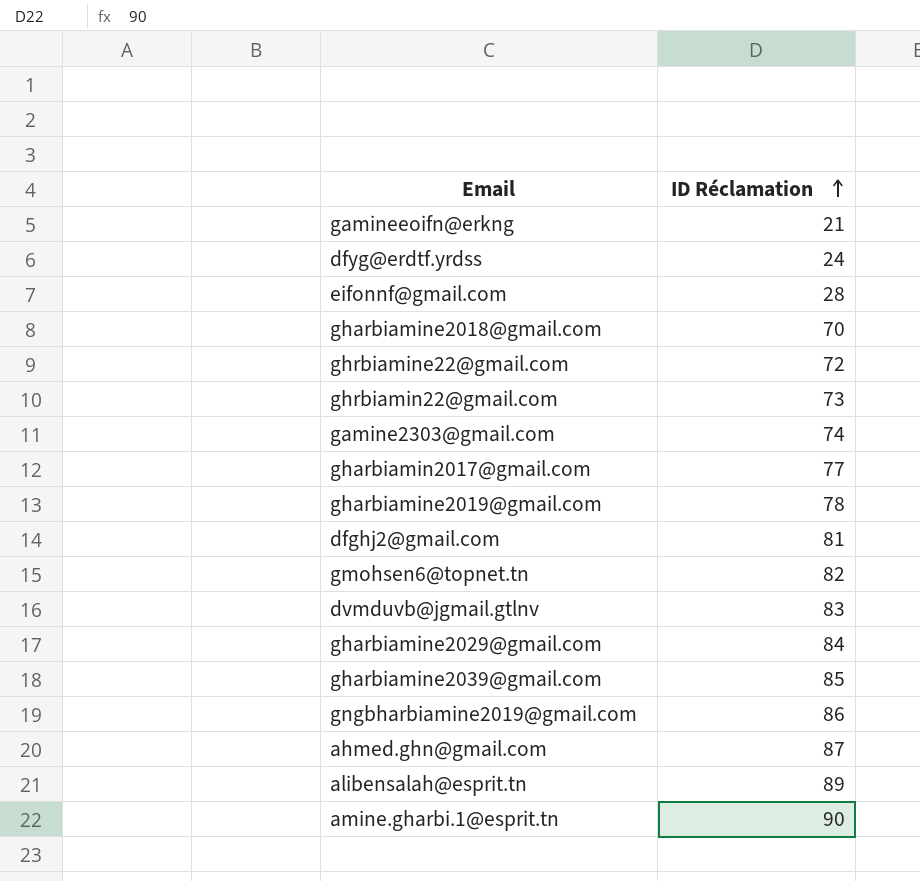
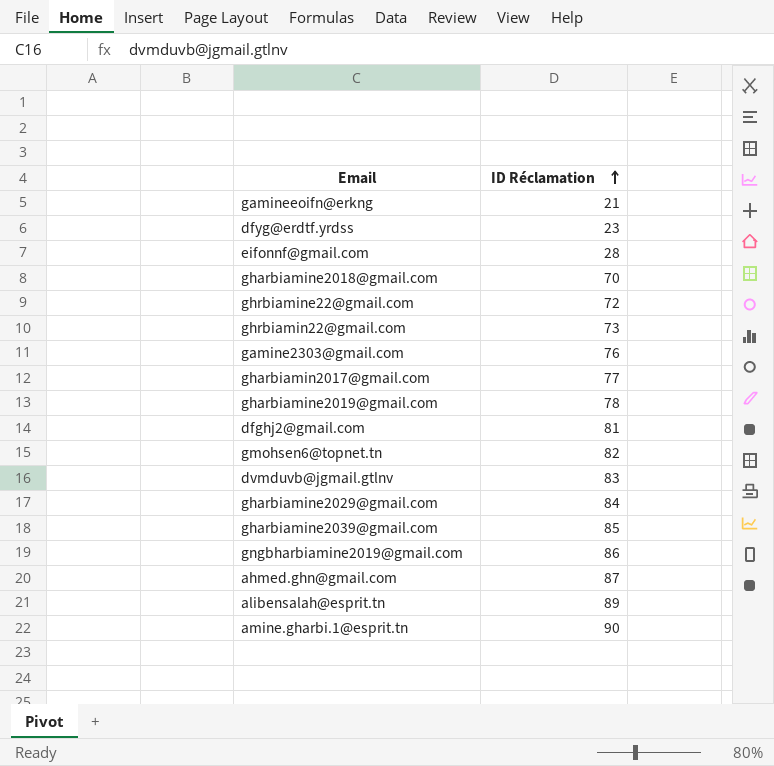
dfyg@erdtf.yrdss | ID Réclamation: 24 -> 23
gamine2303@gmail.com | ID Réclamation: 74 -> 76

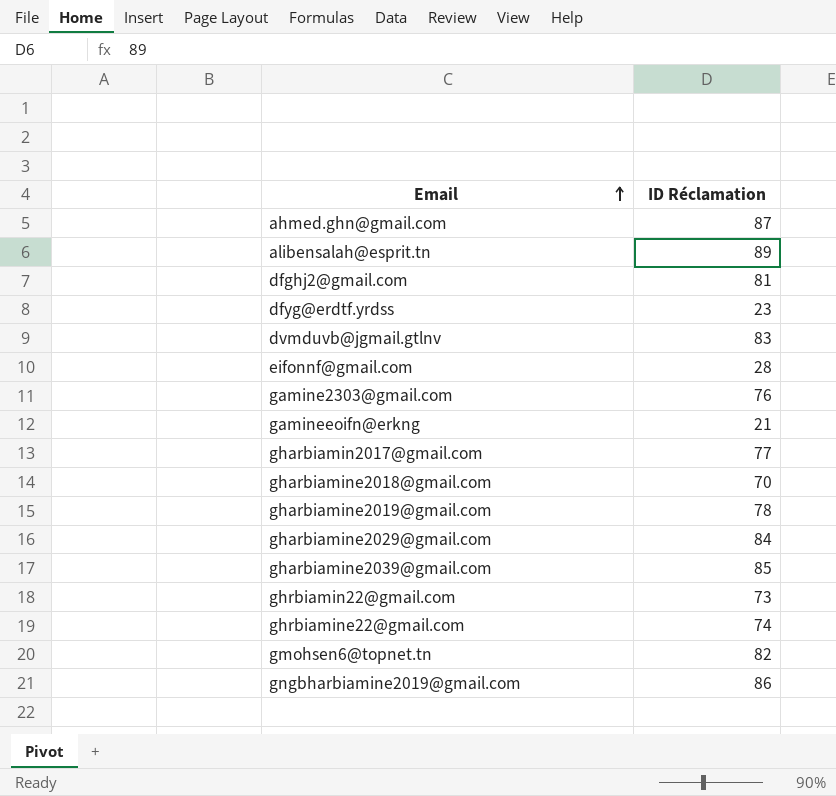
row order: ID Réclamation ascending -> Email ascending
row amine.gharbi.1@esprit.tn: 90 -> none
ghrbiamine22@gmail.com | ID Réclamation: 72 -> 74

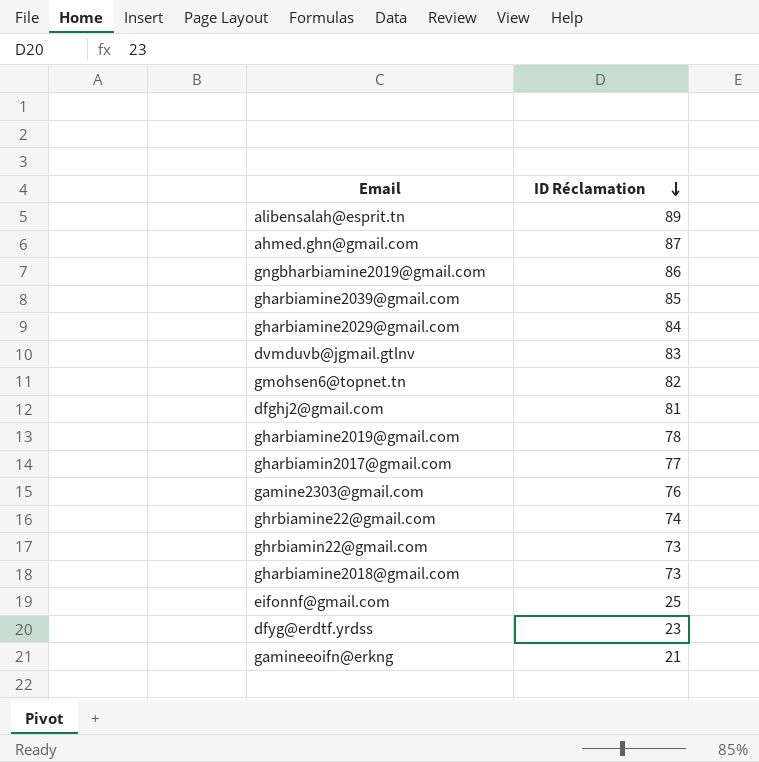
row order: Email ascending -> ID Réclamation descending
gharbiamine2018@gmail.com | ID Réclamation: 70 -> 73
eifonnf@gmail.com | ID Réclamation: 28 -> 25

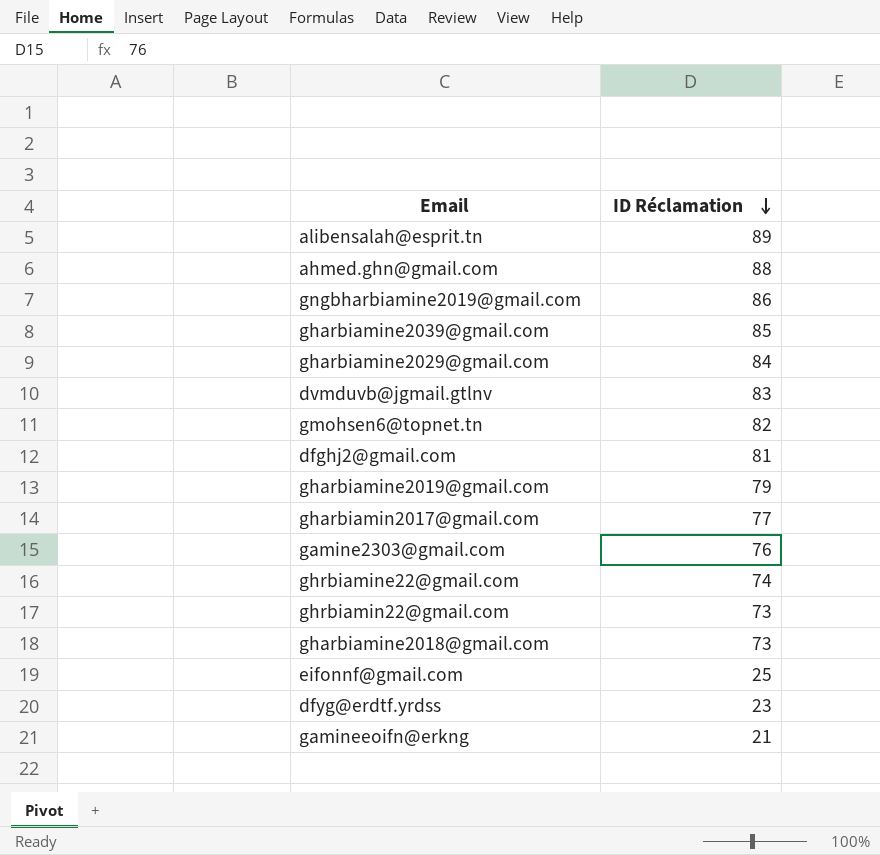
ahmed.ghn@gmail.com | ID Réclamation: 87 -> 88
gharbiamine2019@gmail.com | ID Réclamation: 78 -> 79

